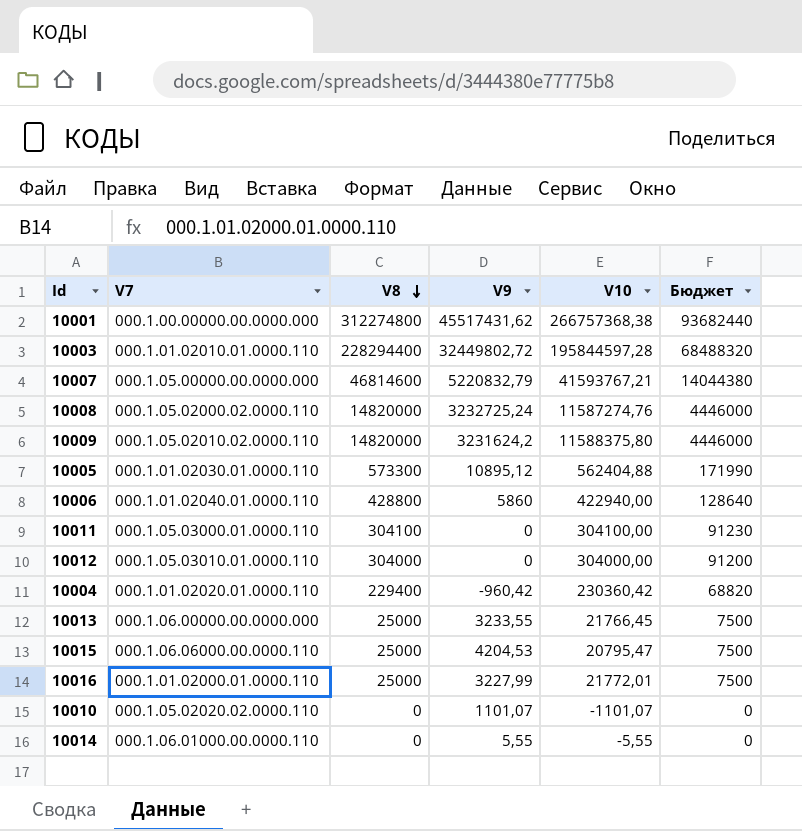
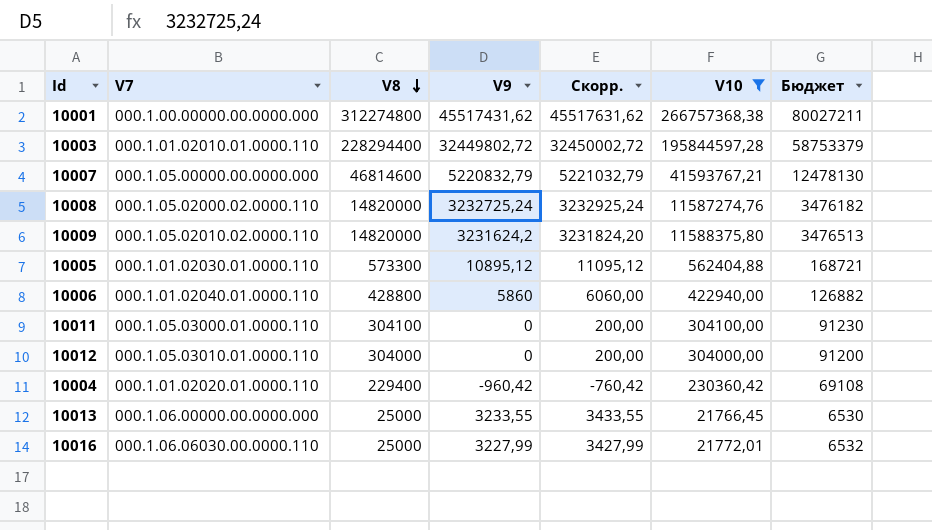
filter: none -> V10 >= 21766,45
column Скорр. | formula: none -> [V9] + 200
column Бюджет | formula: [V8] * 0,3 -> [V10] * 0,3
10016 | V7: 000.1.01.02000.01.0000.110 -> 000.1.06.06030.00.0000.110

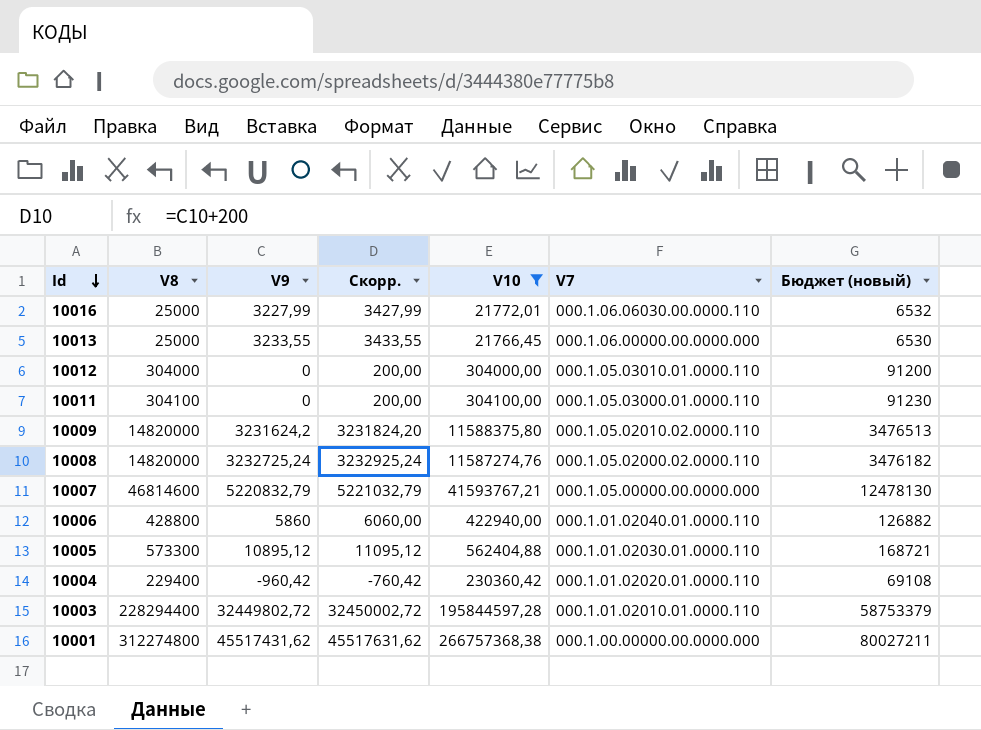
row order: V8 descending -> Id descending
column V7 | position: 2 -> 6
column name: Бюджет -> Бюджет (новый)

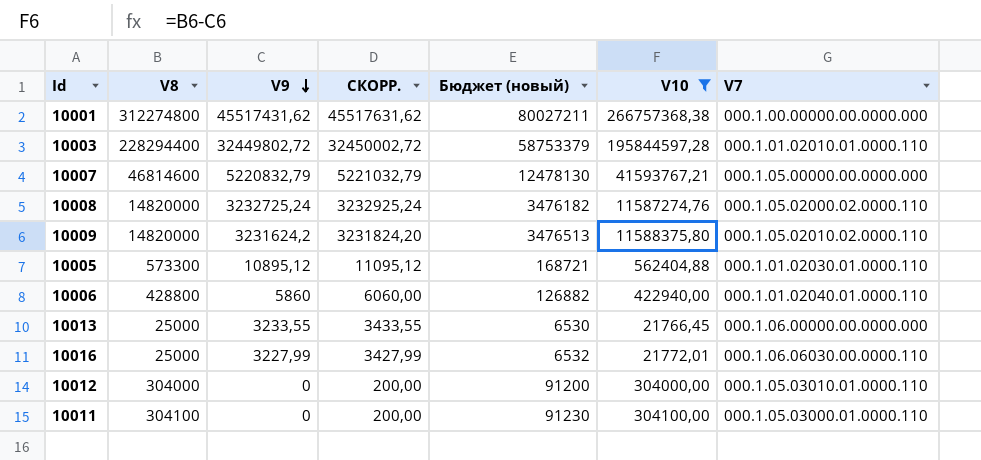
row order: Id descending -> V9 descending
column name: Скорр. -> СКОРР.
column Бюджет (новый) | position: 7 -> 5
row 10004: 229400 | -960,42 | -760,42 | 230360,42 | 000.1.01.02020.01.0000.110 | 69108 -> none

